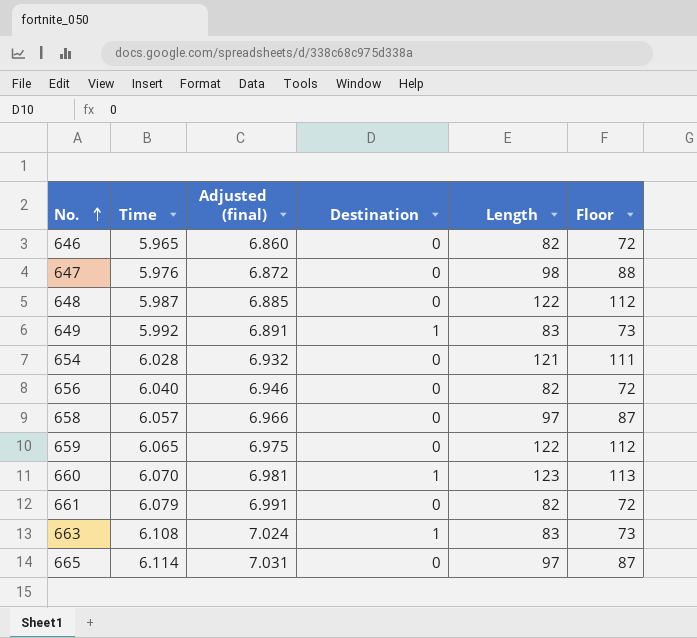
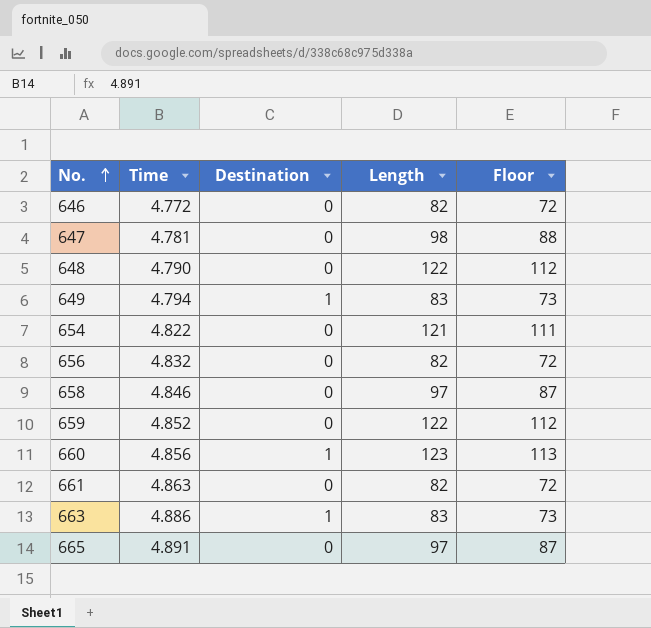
column Adjusted (final) | formula: [Time] * 1.15 -> none
646 | Time: 5.965 -> 4.772
647 | Time: 5.976 -> 4.781
648 | Time: 5.987 -> 4.790
649 | Time: 5.992 -> 4.794
654 | Time: 6.028 -> 4.822
656 | Time: 6.040 -> 4.832
658 | Time: 6.057 -> 4.846
659 | Time: 6.065 -> 4.852
660 | Time: 6.070 -> 4.856
661 | Time: 6.079 -> 4.863
663 | Time: 6.108 -> 4.886
665 | Time: 6.114 -> 4.891

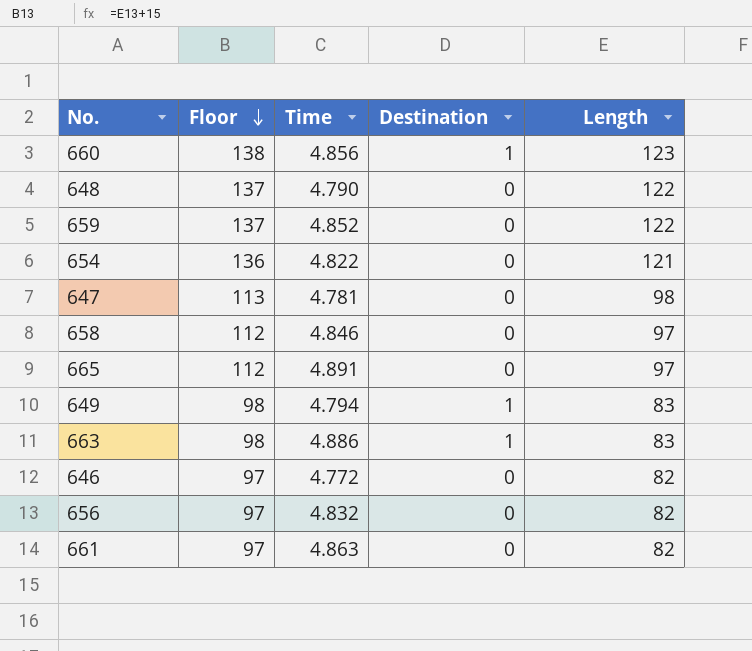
row order: No. ascending -> Floor descending
column Floor | formula: [Length] - 10 -> [Length] + 15
column Floor | position: 5 -> 2

